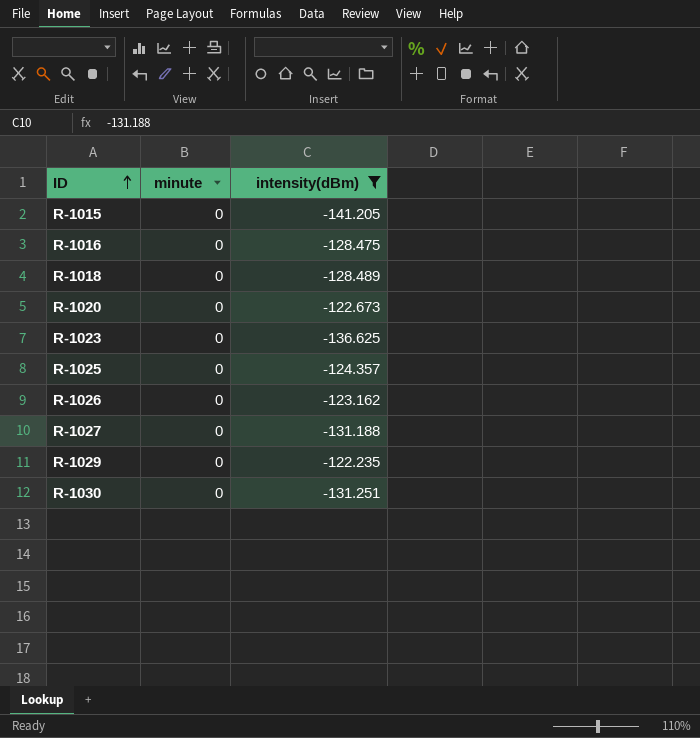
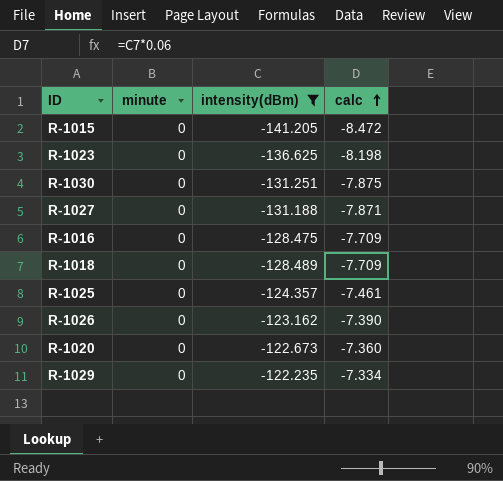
row order: ID ascending -> calc ascending
column calc | formula: none -> [intensity(dBm)] * 0.06

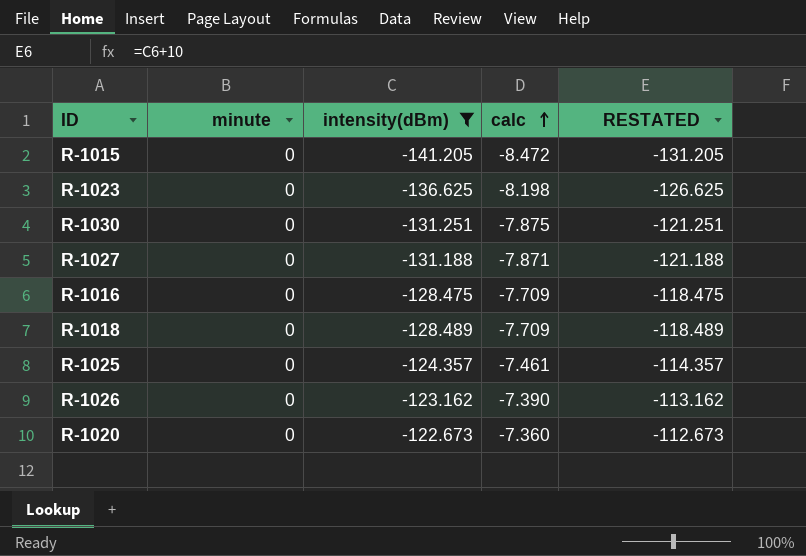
column RESTATED | formula: none -> [intensity(dBm)] + 10
row R-1029: 0 | -122.235 | -7.334 -> none

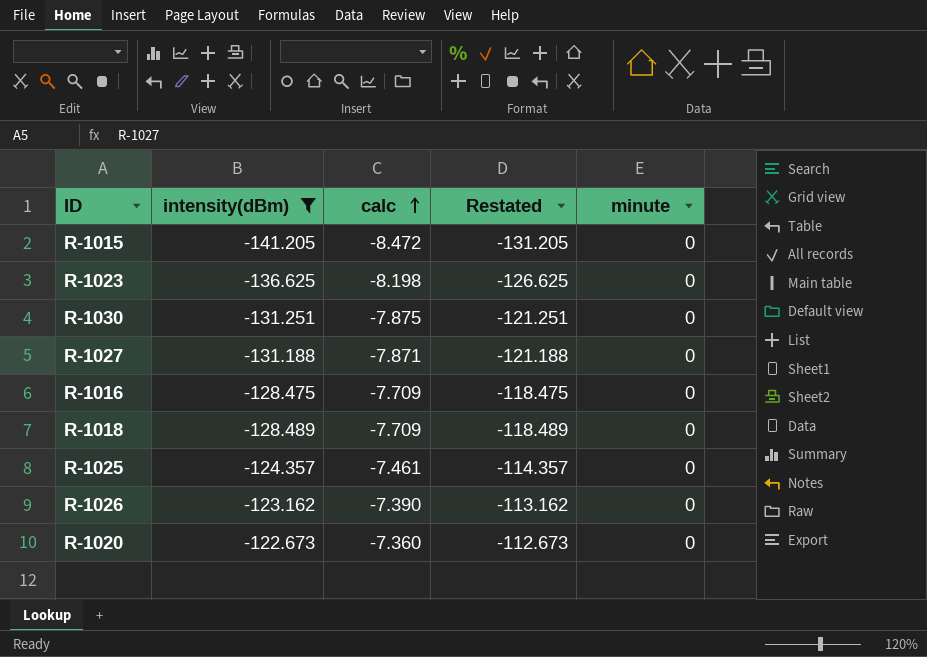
column name: RESTATED -> Restated
column minute | position: 2 -> 5

